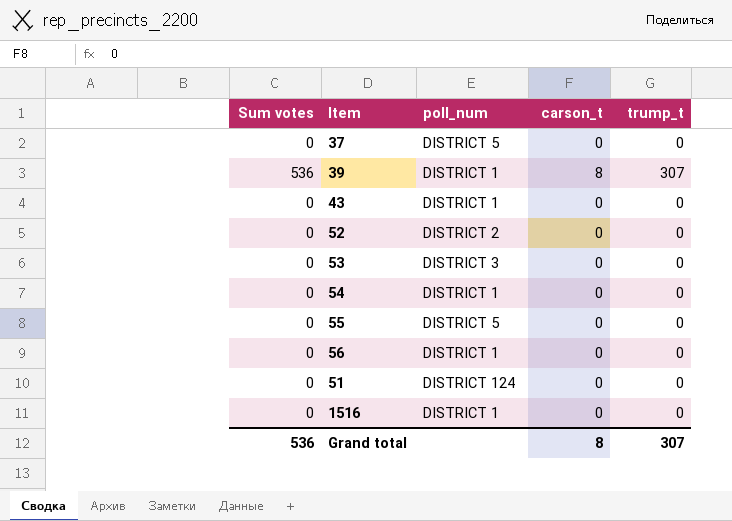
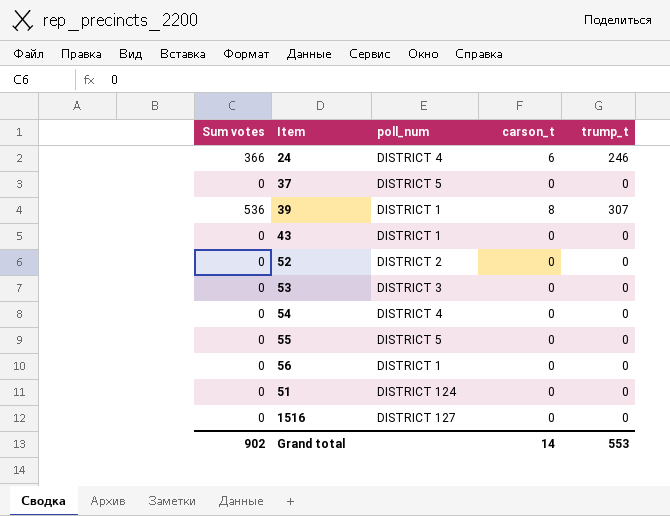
row 24: none -> 366 | DISTRICT 4 | 6 | 246
54 | poll_num: DISTRICT 1 -> DISTRICT 4
1516 | poll_num: DISTRICT 1 -> DISTRICT 127
Grand total | Sum votes: 536 -> 902
Grand total | carson_t: 8 -> 14
Grand total | trump_t: 307 -> 553

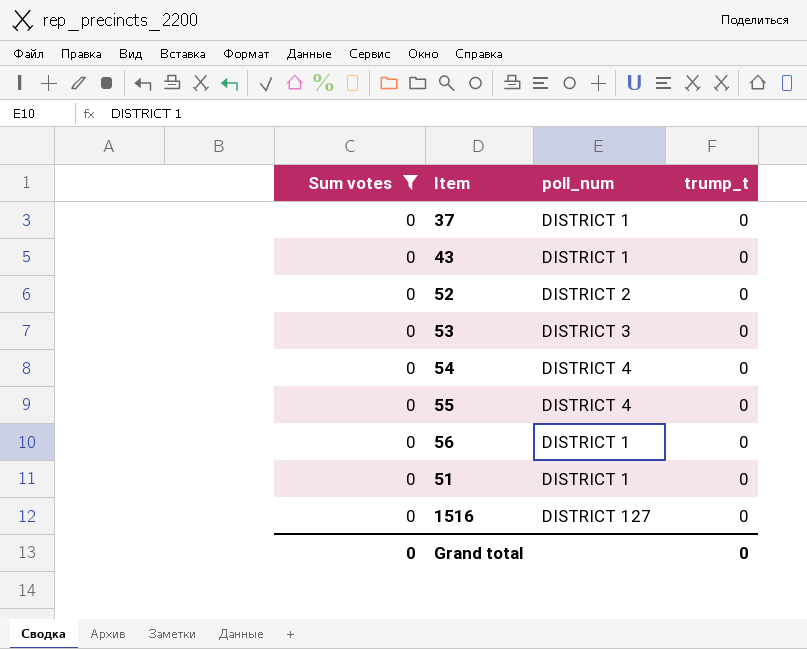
filter: none -> Sum votes = 0
column carson_t | position: 4 -> none
37 | poll_num: DISTRICT 5 -> DISTRICT 1
55 | poll_num: DISTRICT 5 -> DISTRICT 4
51 | poll_num: DISTRICT 124 -> DISTRICT 1
Grand total | Sum votes: 902 -> 0
Grand total | trump_t: 553 -> 0

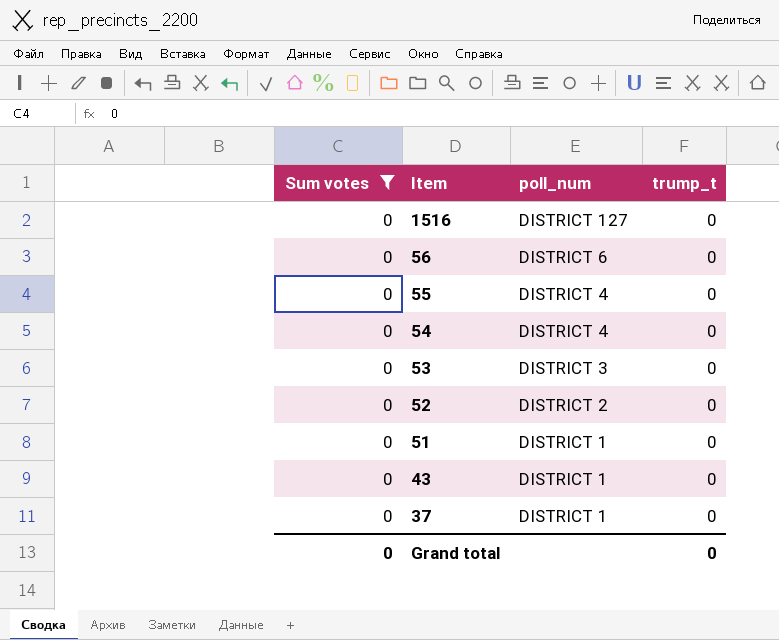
row order: none -> Item descending
56 | poll_num: DISTRICT 1 -> DISTRICT 6

